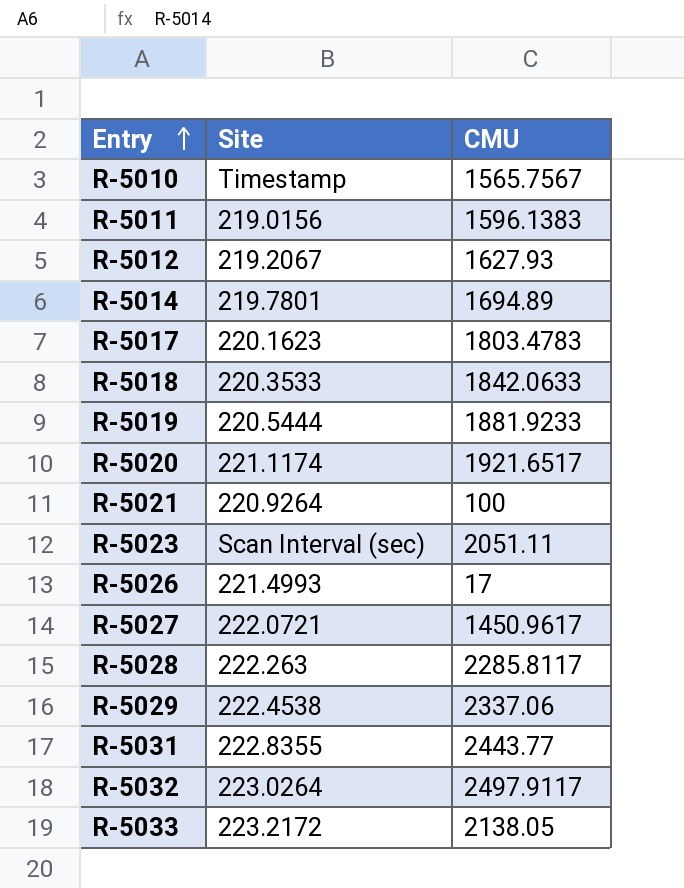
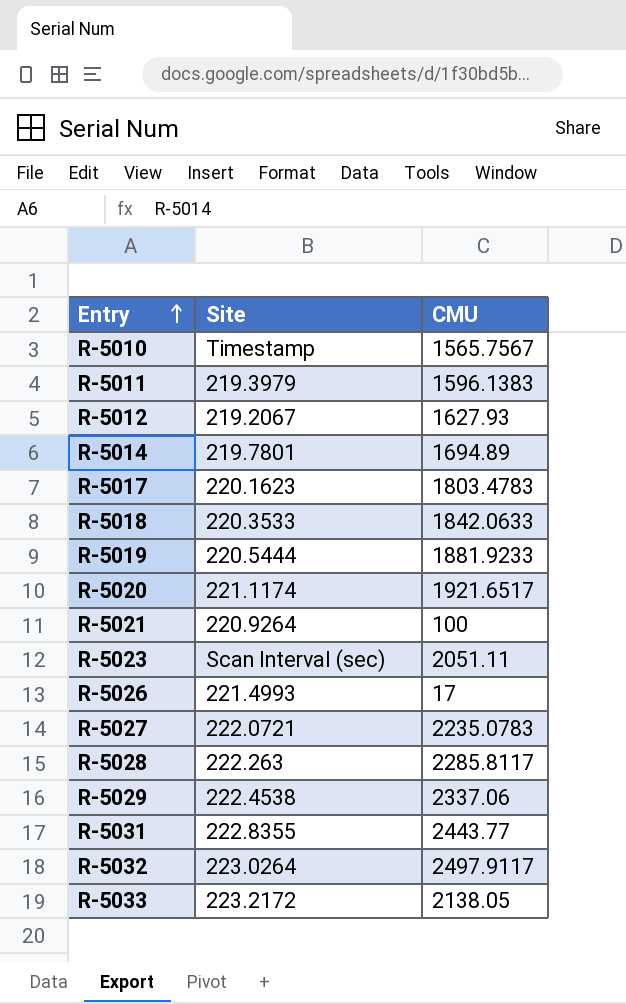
R-5011 | Site: 219.0156 -> 219.3979
R-5027 | CMU: 1450.9617 -> 2235.0783

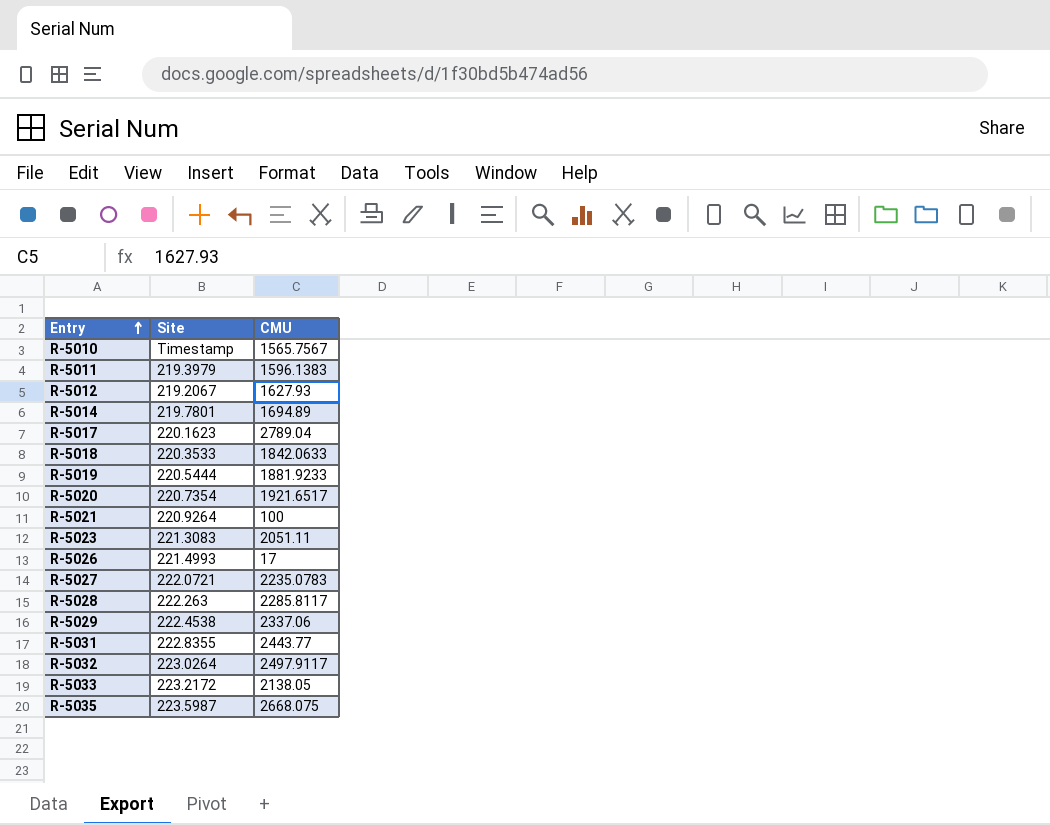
R-5017 | CMU: 1803.4783 -> 2789.04
R-5020 | Site: 221.1174 -> 220.7354
R-5023 | Site: Scan Interval (sec) -> 221.3083
row R-5035: none -> 223.5987 | 2668.075

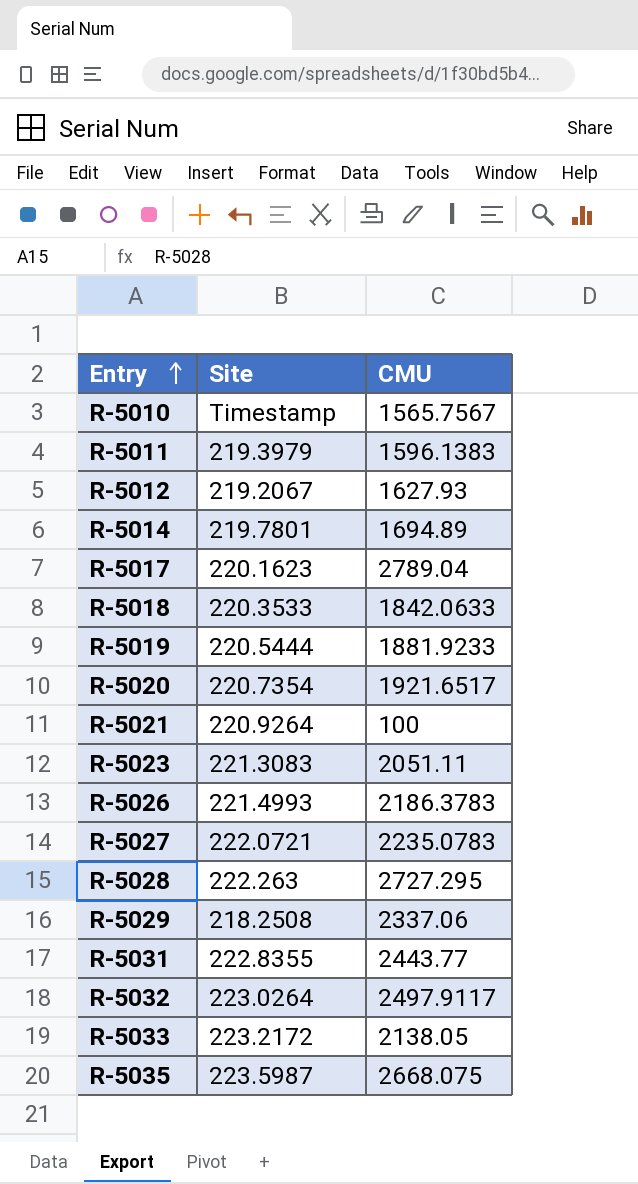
R-5026 | CMU: 17 -> 2186.3783
R-5028 | CMU: 2285.8117 -> 2727.295
R-5029 | Site: 222.4538 -> 218.2508

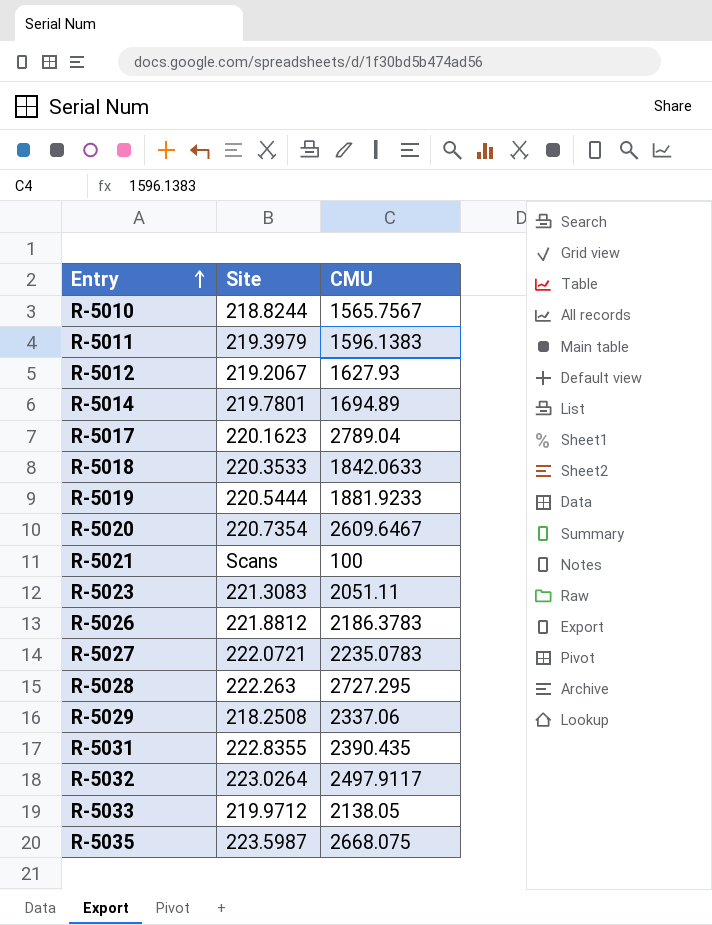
R-5010 | Site: Timestamp -> 218.8244
R-5020 | CMU: 1921.6517 -> 2609.6467
R-5021 | Site: 220.9264 -> Scans
R-5026 | Site: 221.4993 -> 221.8812
R-5031 | CMU: 2443.77 -> 2390.435
R-5033 | Site: 223.2172 -> 219.9712

